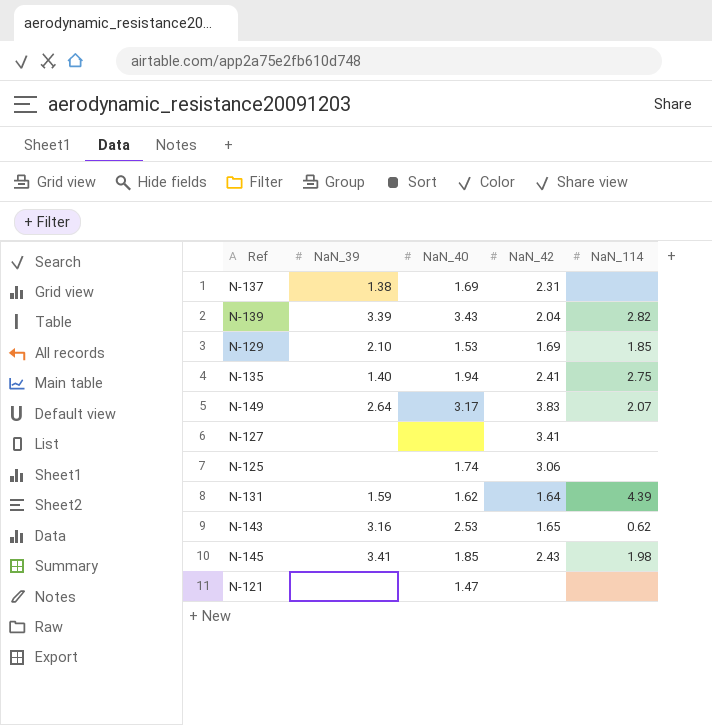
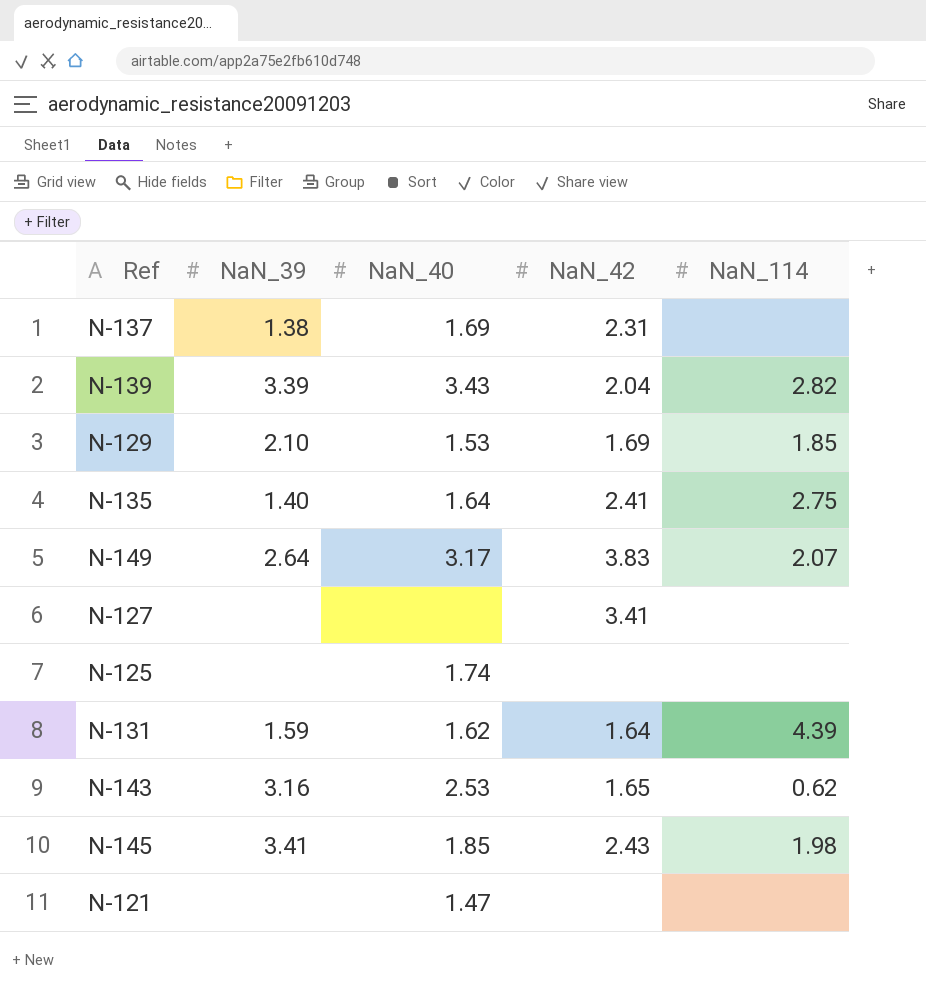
N-135 | NaN_40: 1.94 -> 1.64
N-125 | NaN_42: 3.06 -> none

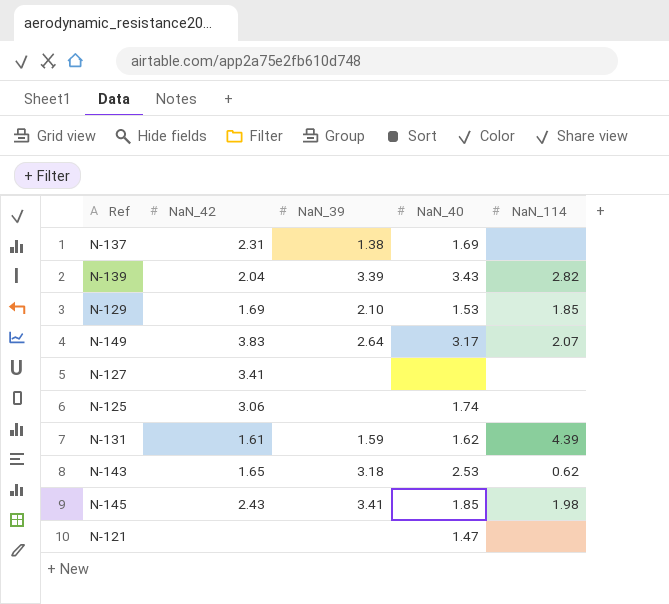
column NaN_42 | position: 4 -> 2
row N-135: 1.40 | 1.64 | 2.41 | 2.75 -> none
N-125 | NaN_42: none -> 3.06
N-131 | NaN_42: 1.64 -> 1.61
N-143 | NaN_39: 3.16 -> 3.18

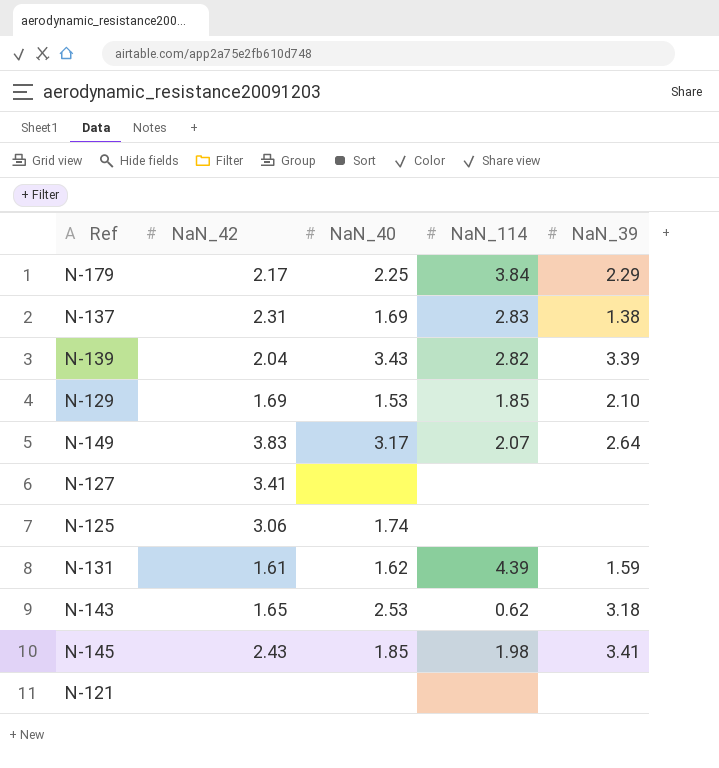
column NaN_39 | position: 3 -> 5
row N-179: none -> 2.17 | 2.25 | 3.84 | 2.29
N-137 | NaN_114: none -> 2.83
N-121 | NaN_40: 1.47 -> none

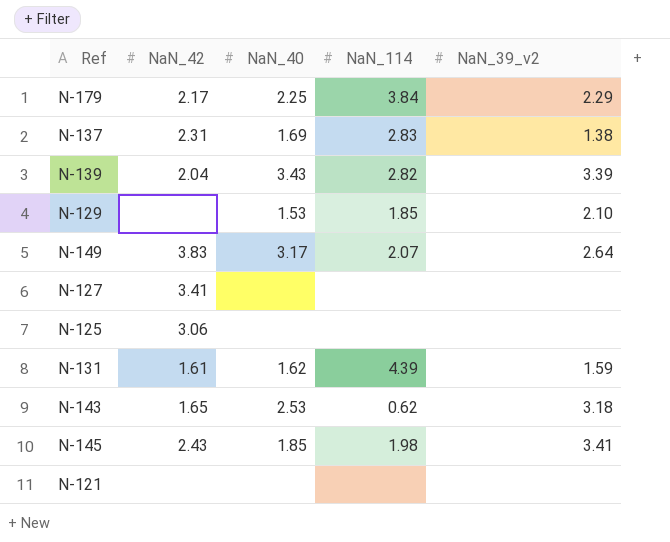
column name: NaN_39 -> NaN_39_v2
N-129 | NaN_42: 1.69 -> none
N-125 | NaN_40: 1.74 -> none

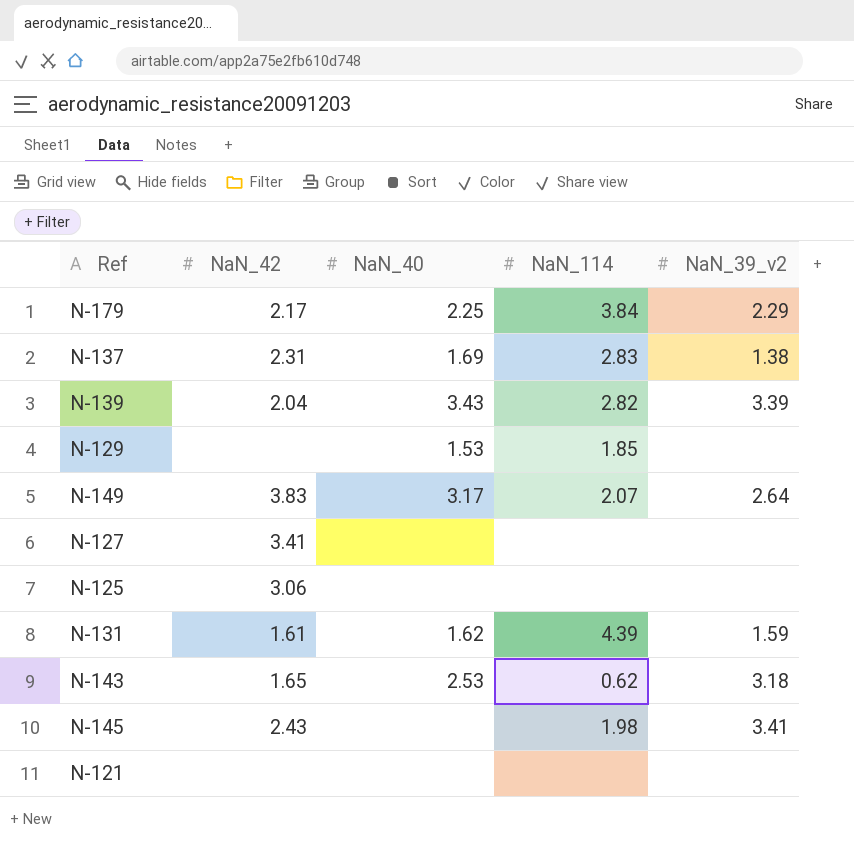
N-129 | NaN_39_v2: 2.10 -> none
N-145 | NaN_40: 1.85 -> none

